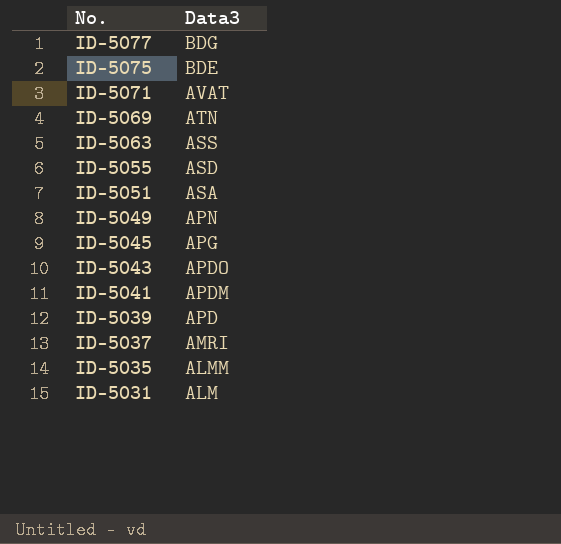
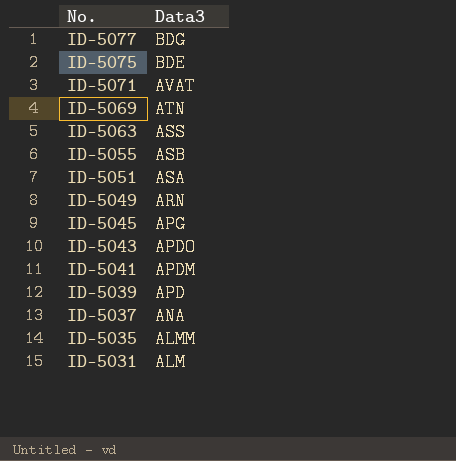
ID-5055 | Data3: ASD -> ASB
ID-5049 | Data3: APN -> ARN
ID-5037 | Data3: AMRI -> ANA

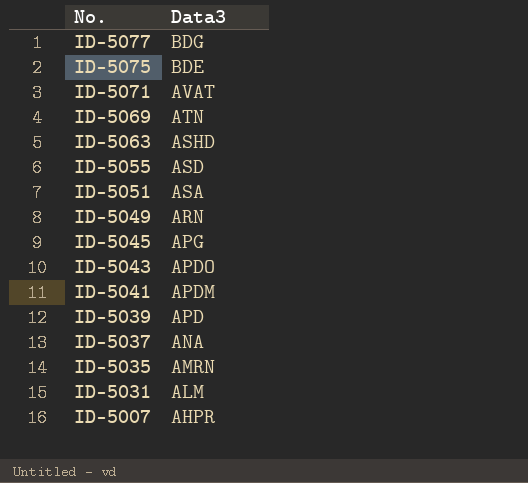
ID-5063 | Data3: ASS -> ASHD
ID-5055 | Data3: ASB -> ASD
ID-5035 | Data3: ALMM -> AMRN
row ID-5007: none -> AHPR

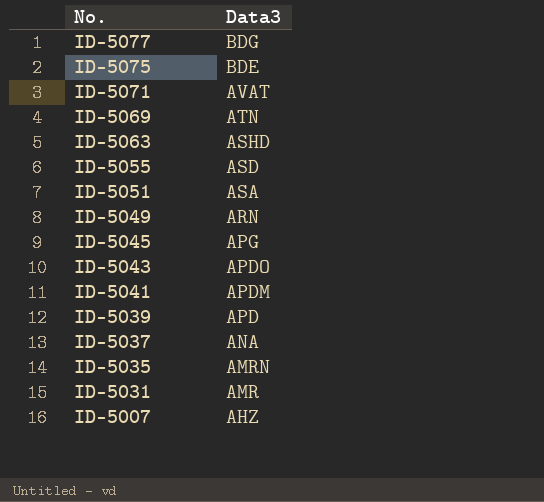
ID-5031 | Data3: ALM -> AMR
ID-5007 | Data3: AHPR -> AHZ

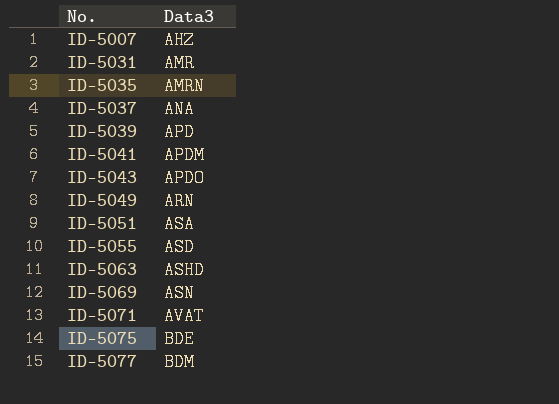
row order: No. descending -> No. ascending
row ID-5045: APG -> none
ID-5069 | Data3: ATN -> ASN
ID-5077 | Data3: BDG -> BDM

